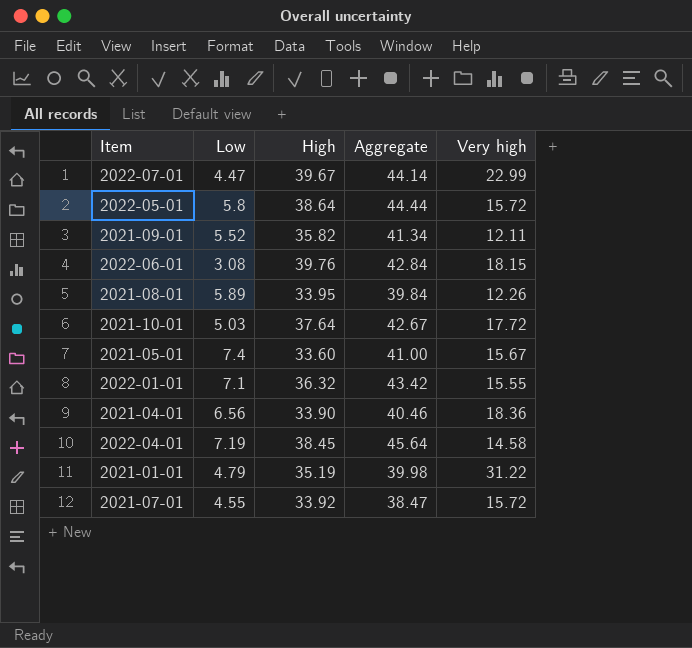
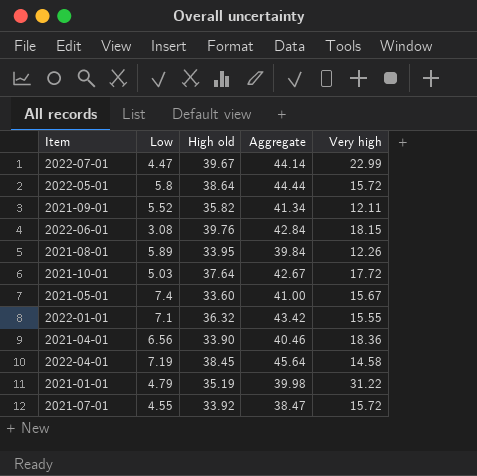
column name: High -> High old

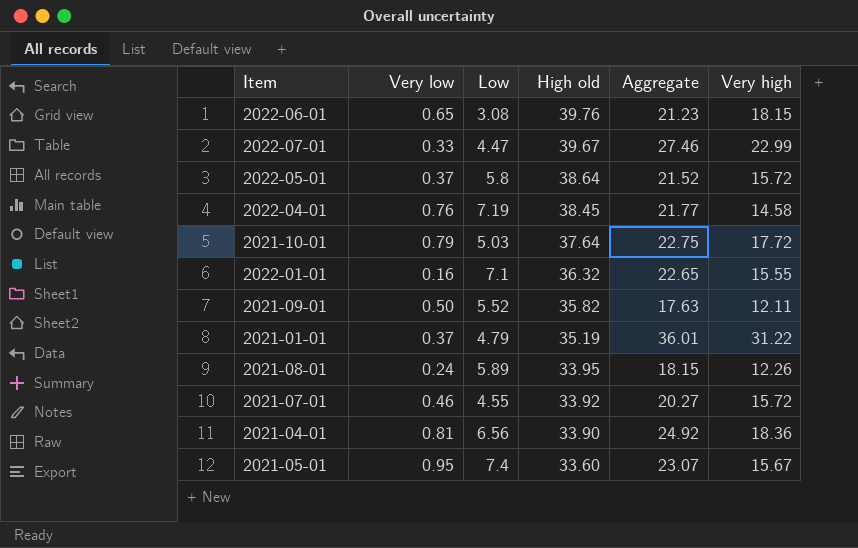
row order: none -> High old descending
column Very low | position: none -> 2
column Aggregate | formula: [Low] + [High old] -> [Low] + [Very high]

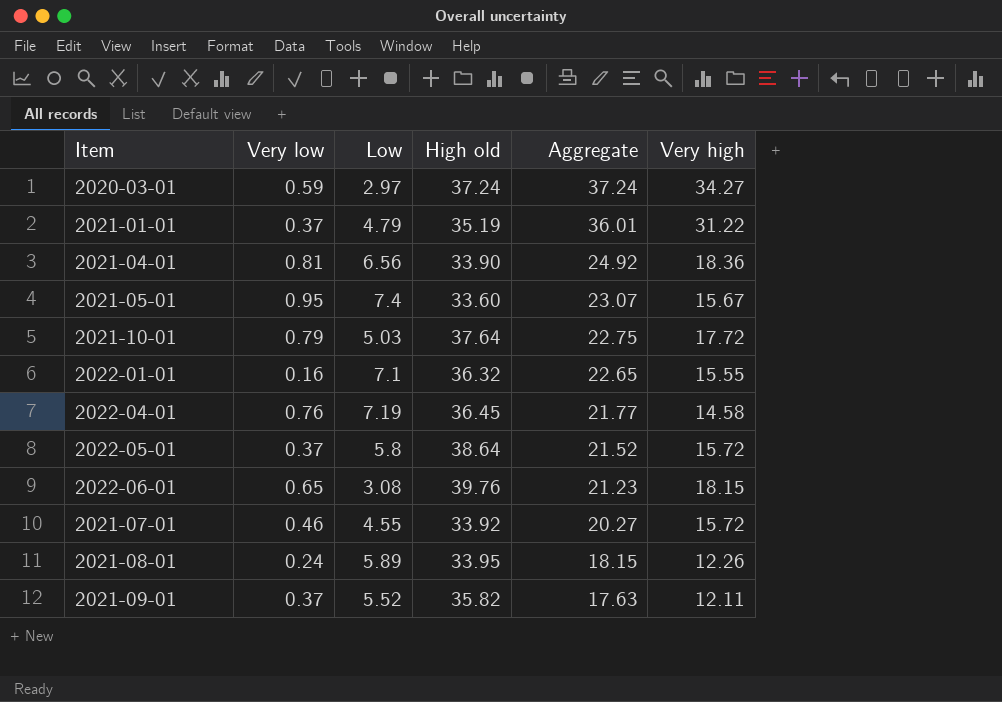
row order: High old descending -> Aggregate descending
row 2022-07-01: 0.33 | 4.47 | 39.67 | 27.46 | 22.99 -> none
row 2020-03-01: none -> 0.59 | 2.97 | 37.24 | 37.24 | 34.27
2022-04-01 | High old: 38.45 -> 36.45
2021-09-01 | Very low: 0.50 -> 0.37

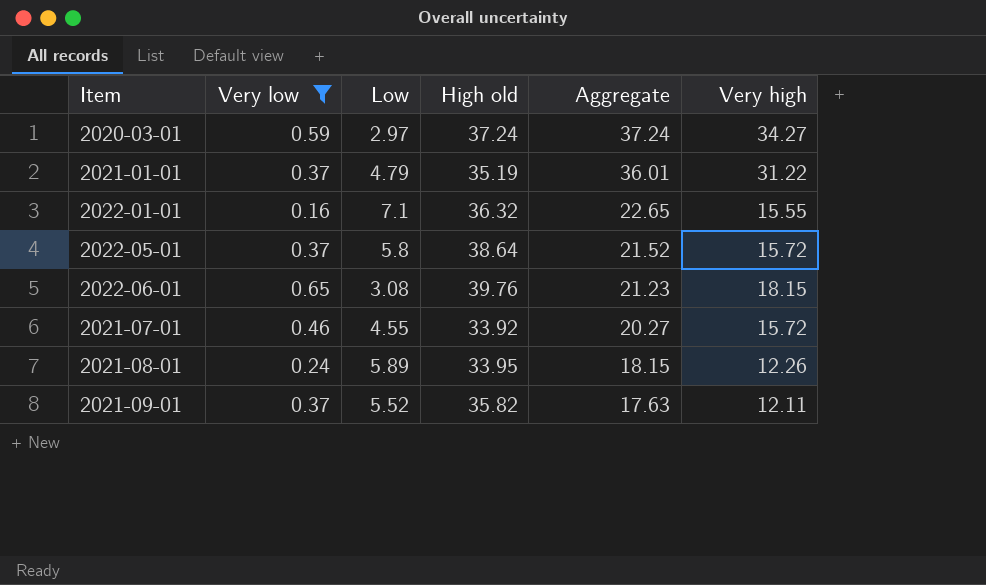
filter: none -> Very low <= 0.65

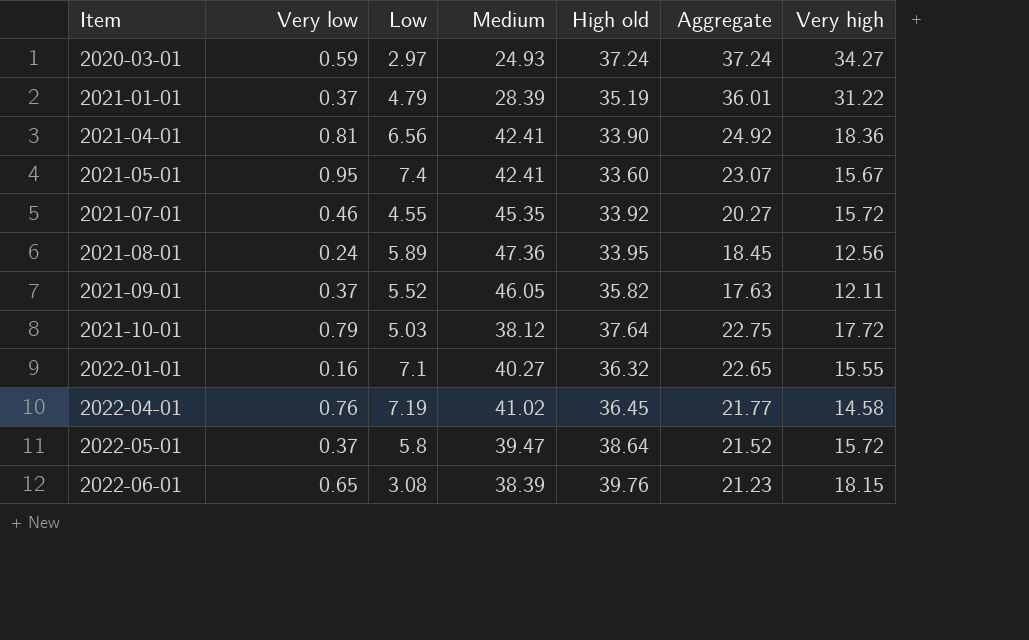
filter: Very low <= 0.65 -> none
row order: Aggregate descending -> Item ascending
column Medium | position: none -> 4
2021-08-01 | Aggregate: 18.15 -> 18.45
2021-08-01 | Very high: 12.26 -> 12.56

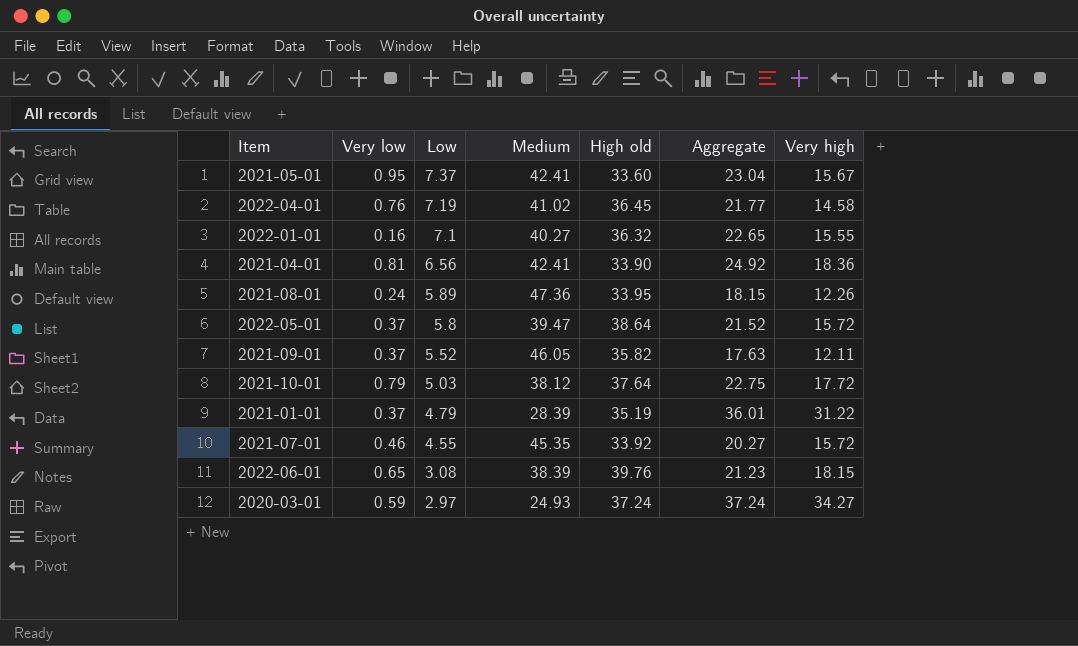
row order: Item ascending -> Low descending
2021-05-01 | Low: 7.4 -> 7.37
2021-05-01 | Aggregate: 23.07 -> 23.04
2021-08-01 | Aggregate: 18.45 -> 18.15
2021-08-01 | Very high: 12.56 -> 12.26

